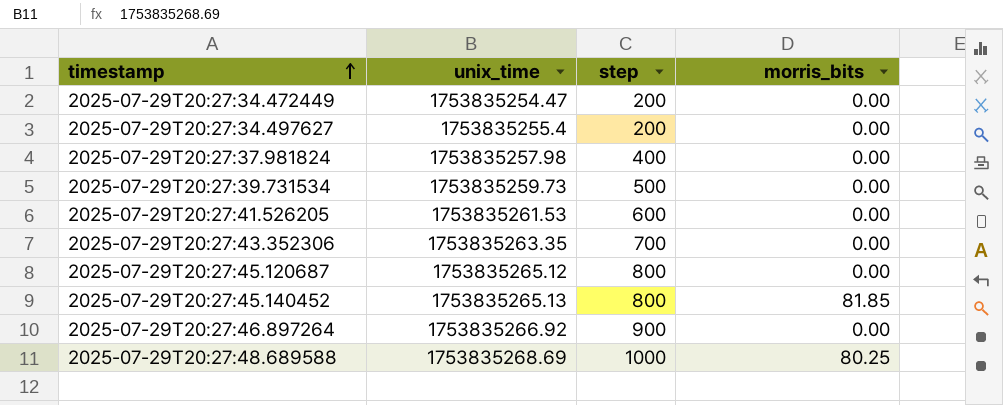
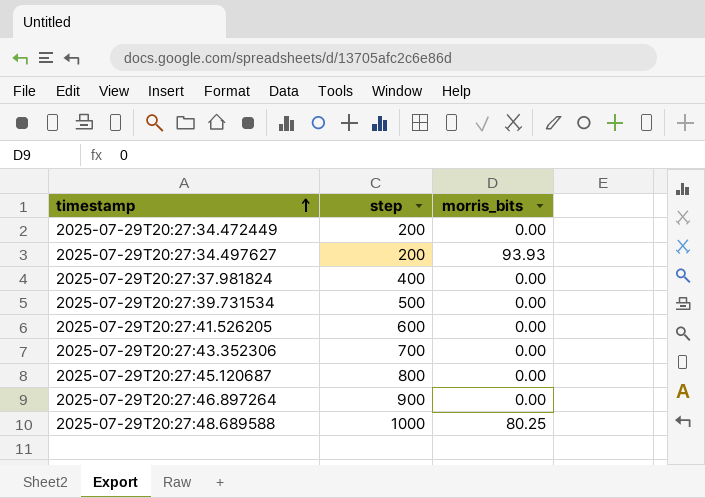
column unix_time | position: 2 -> none
row 2025-07-29T20:27:45.140452: 1753835265.13 | 800 | 81.85 -> none
2025-07-29T20:27:34.497627 | morris_bits: 0.00 -> 93.93

